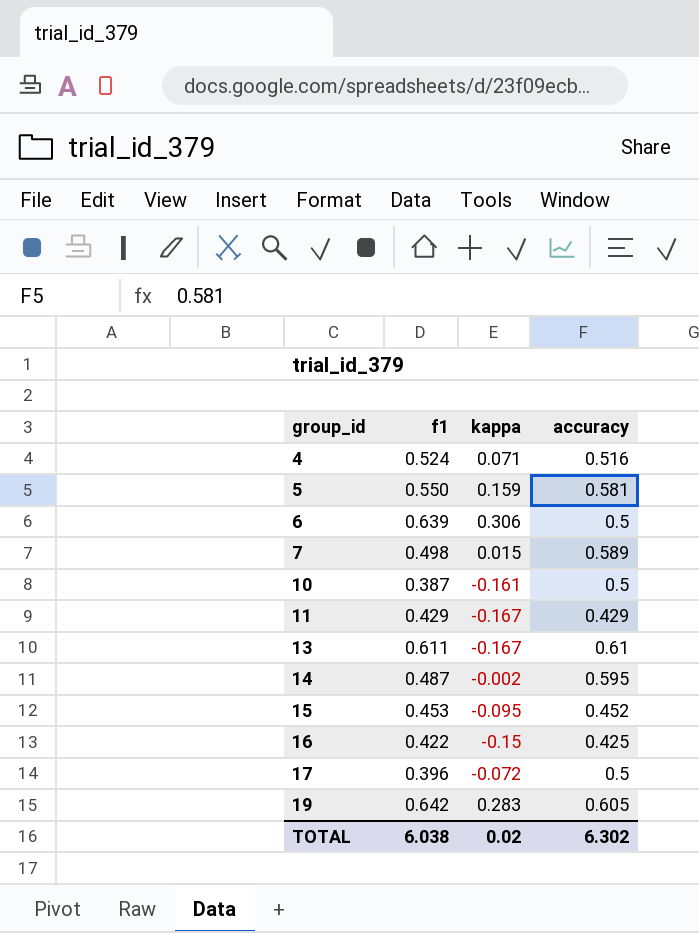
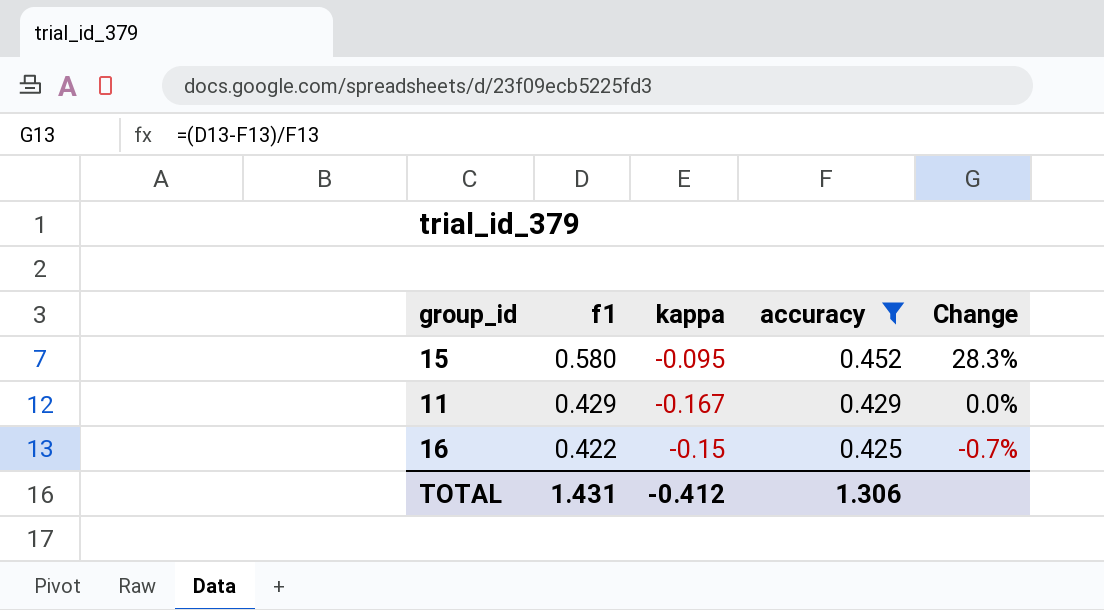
filter: none -> accuracy <= 0.452
row order: group_id ascending -> f1 descending
column Change | formula: none -> ([f1] - [accuracy]) / [accuracy]
15 | f1: 0.453 -> 0.580
TOTAL | f1: 6.038 -> 1.431
TOTAL | kappa: 0.02 -> -0.412
TOTAL | accuracy: 6.302 -> 1.306

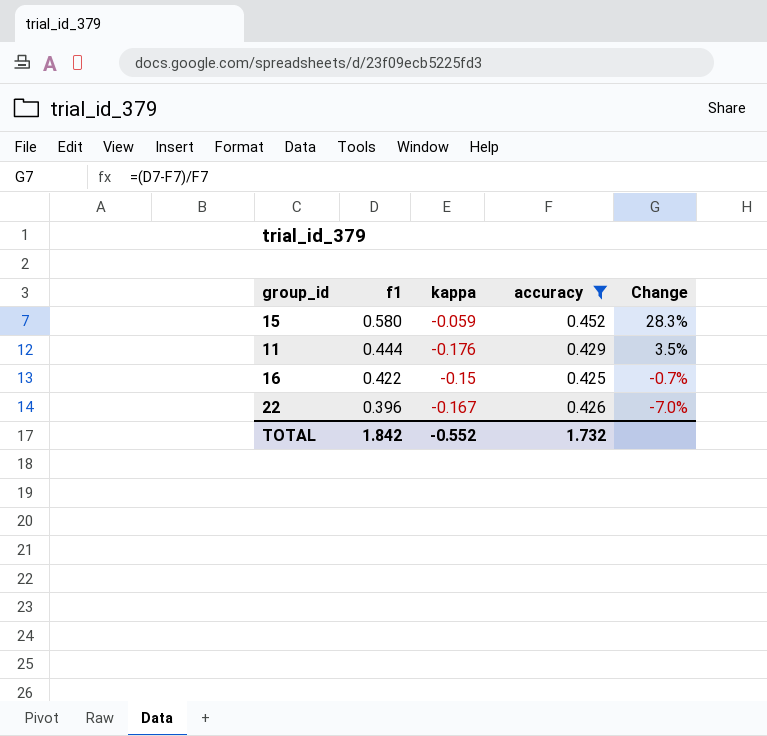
15 | kappa: -0.095 -> -0.059
11 | f1: 0.429 -> 0.444
11 | kappa: -0.167 -> -0.176
11 | Change: 0.0% -> 3.5%
row 22: none -> 0.396 | -0.167 | 0.426 | -7.0%
TOTAL | f1: 1.431 -> 1.842
TOTAL | kappa: -0.412 -> -0.552
TOTAL | accuracy: 1.306 -> 1.732

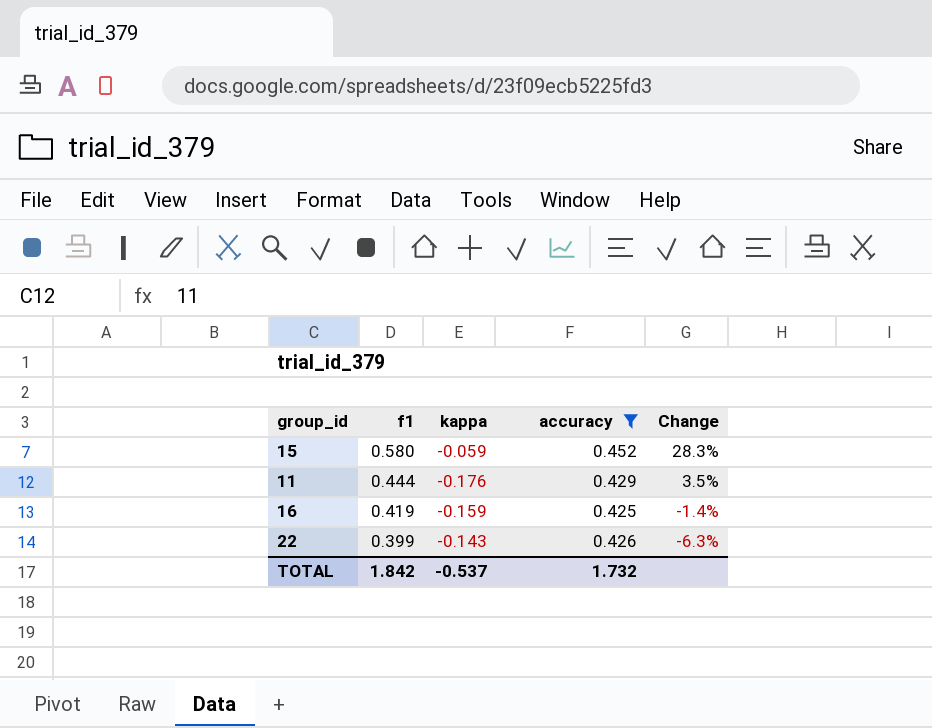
16 | f1: 0.422 -> 0.419
16 | kappa: -0.15 -> -0.159
16 | Change: -0.7% -> -1.4%
22 | f1: 0.396 -> 0.399
22 | kappa: -0.167 -> -0.143
22 | Change: -7.0% -> -6.3%
TOTAL | kappa: -0.552 -> -0.537

